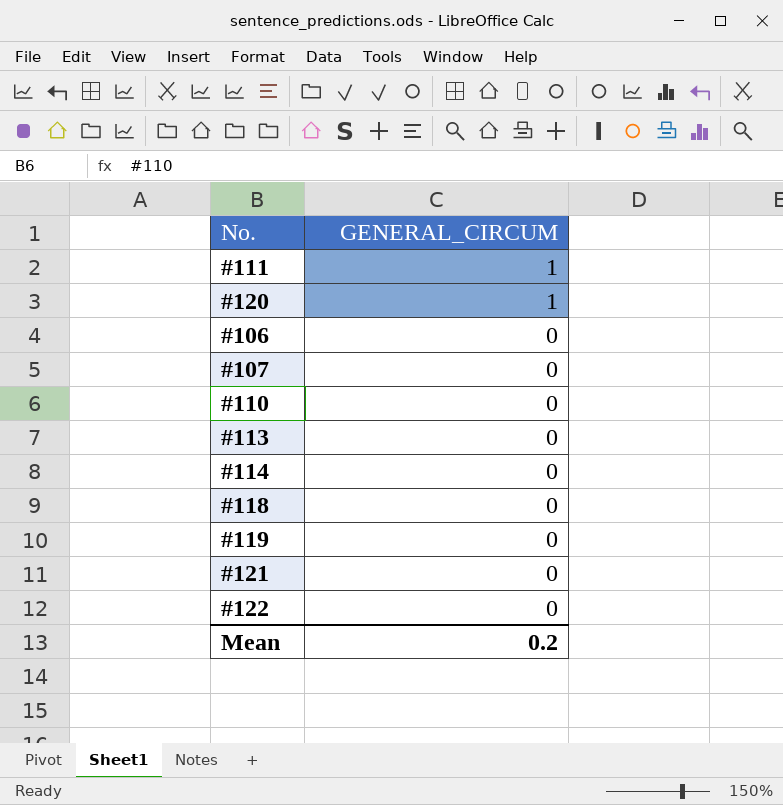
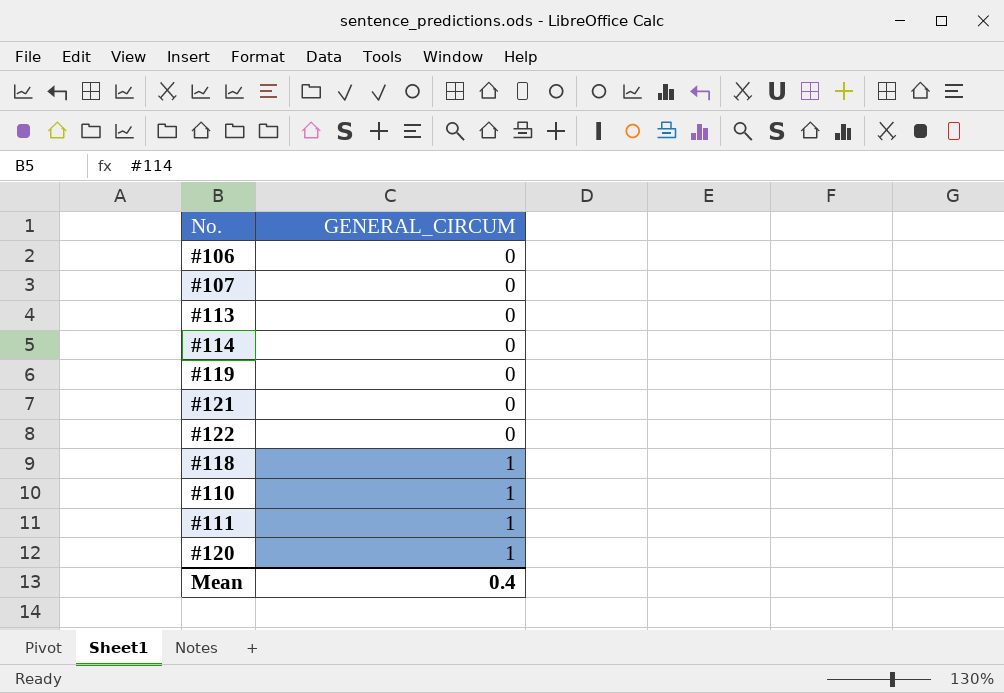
row order: GENERAL_CIRCUM descending -> GENERAL_CIRCUM ascending
#118 | GENERAL_CIRCUM: 0 -> 1
#110 | GENERAL_CIRCUM: 0 -> 1
Mean | GENERAL_CIRCUM: 0.2 -> 0.4

